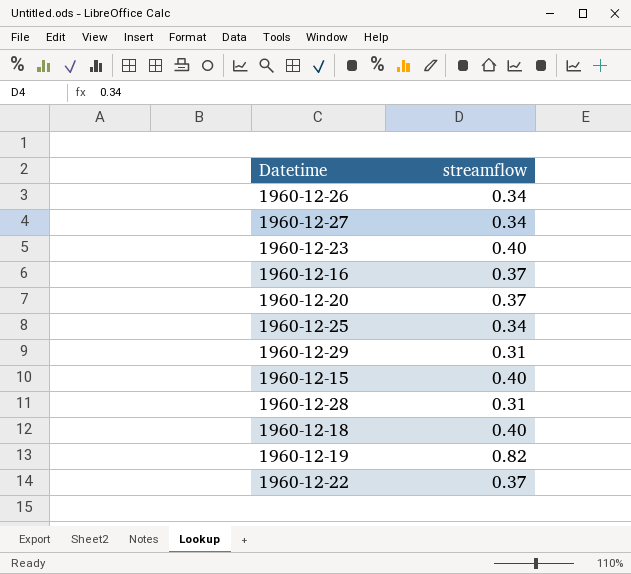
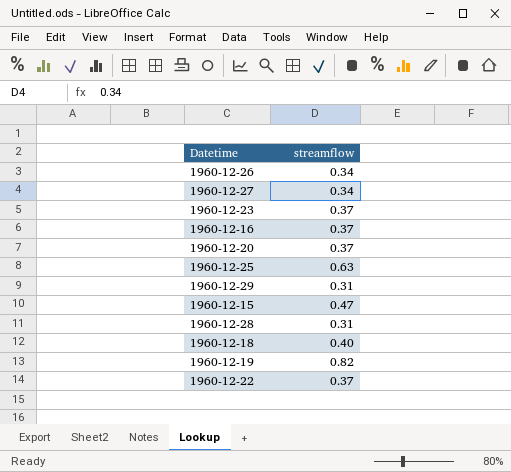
1960-12-23 | streamflow: 0.40 -> 0.37
1960-12-25 | streamflow: 0.34 -> 0.63
1960-12-15 | streamflow: 0.40 -> 0.47

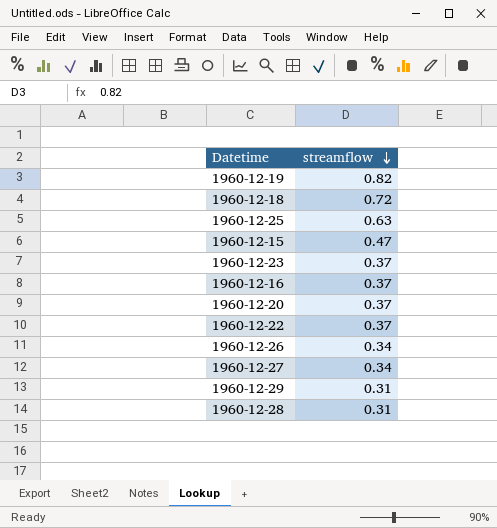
row order: none -> streamflow descending
1960-12-18 | streamflow: 0.40 -> 0.72

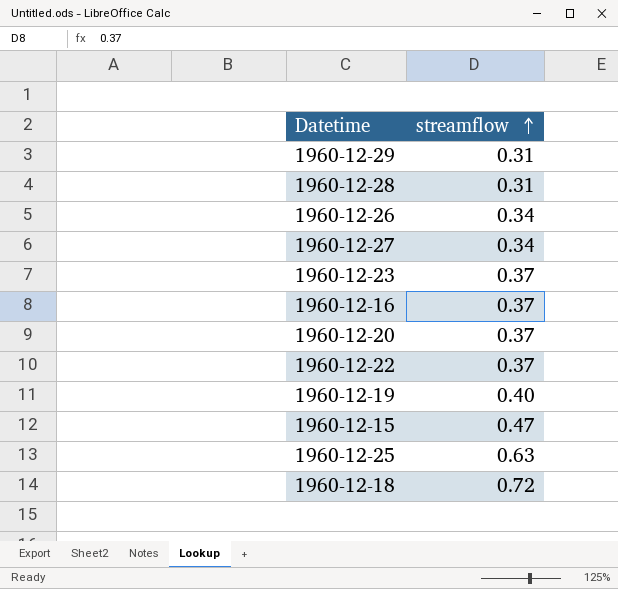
row order: streamflow descending -> streamflow ascending
1960-12-19 | streamflow: 0.82 -> 0.40

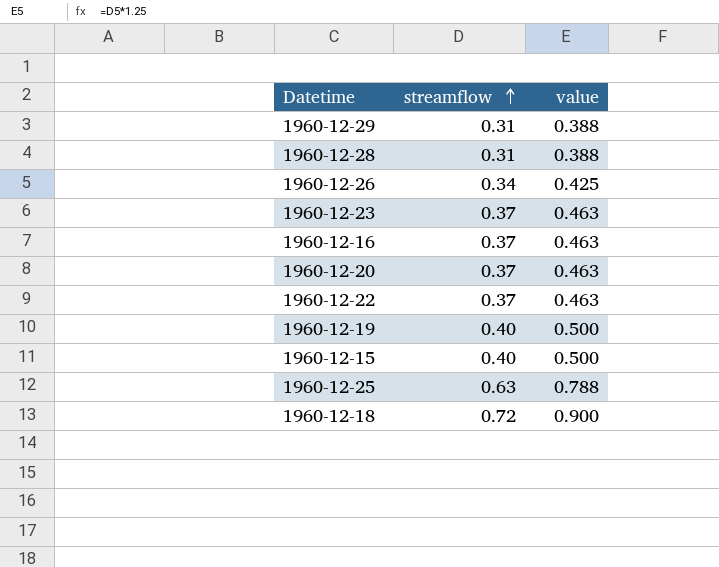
column value | formula: none -> [streamflow] * 1.25
row 1960-12-27: 0.34 -> none
1960-12-15 | streamflow: 0.47 -> 0.40

